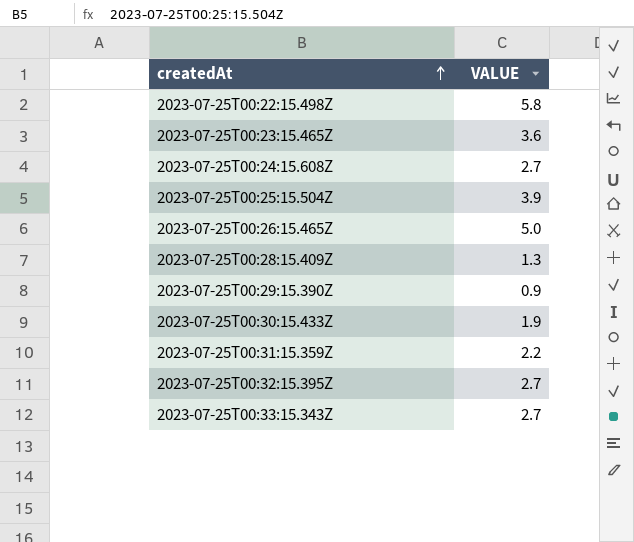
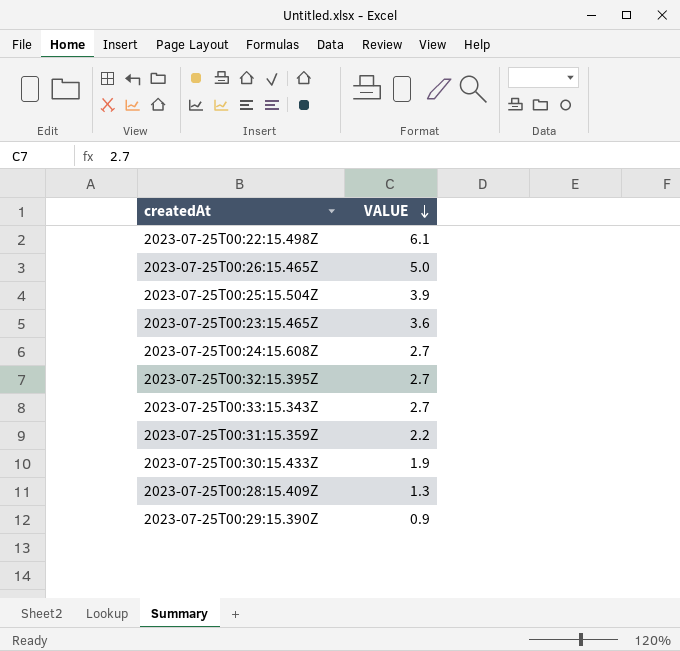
row order: createdAt ascending -> VALUE descending
2023-07-25T00:22:15.498Z | VALUE: 5.8 -> 6.1

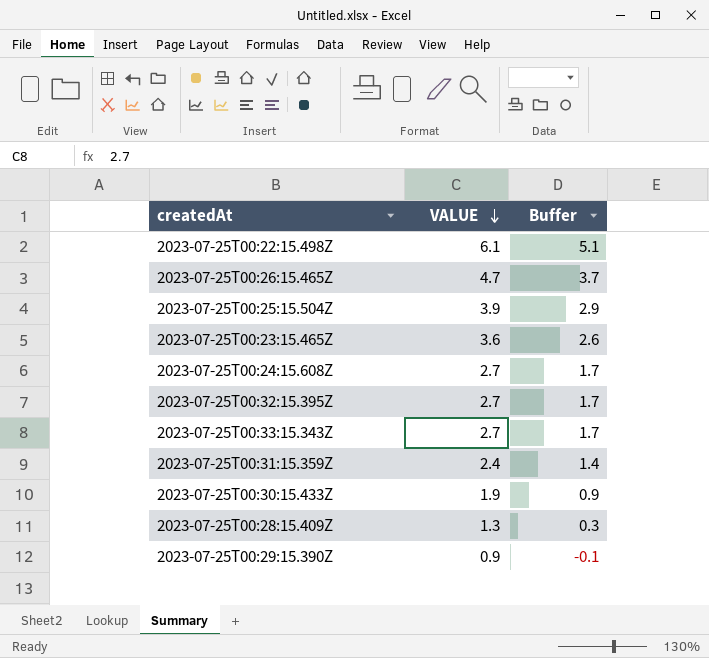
column Buffer | formula: none -> [VALUE] - 1
2023-07-25T00:26:15.465Z | VALUE: 5.0 -> 4.7
2023-07-25T00:31:15.359Z | VALUE: 2.2 -> 2.4

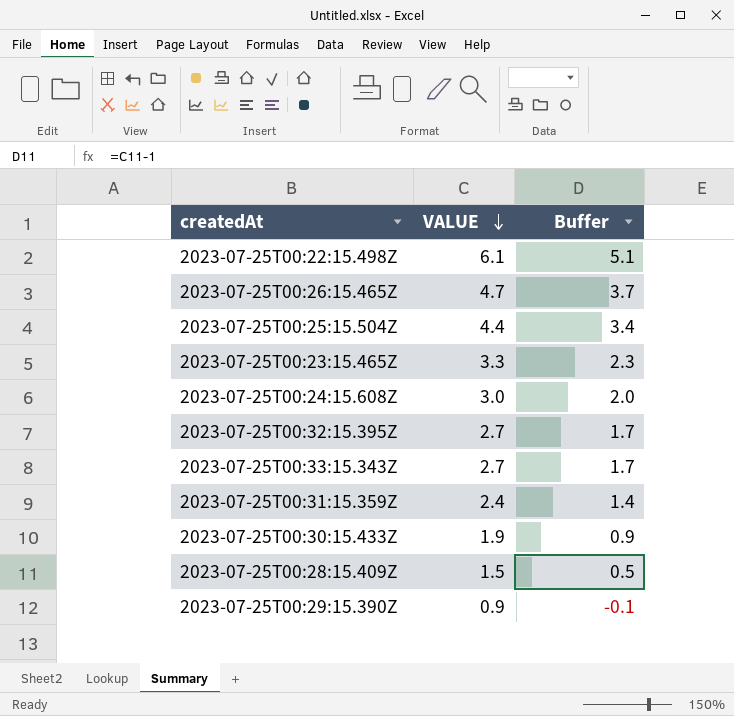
2023-07-25T00:25:15.504Z | VALUE: 3.9 -> 4.4
2023-07-25T00:25:15.504Z | Buffer: 2.9 -> 3.4
2023-07-25T00:23:15.465Z | VALUE: 3.6 -> 3.3
2023-07-25T00:23:15.465Z | Buffer: 2.6 -> 2.3
2023-07-25T00:24:15.608Z | VALUE: 2.7 -> 3.0
2023-07-25T00:24:15.608Z | Buffer: 1.7 -> 2.0
2023-07-25T00:28:15.409Z | VALUE: 1.3 -> 1.5
2023-07-25T00:28:15.409Z | Buffer: 0.3 -> 0.5

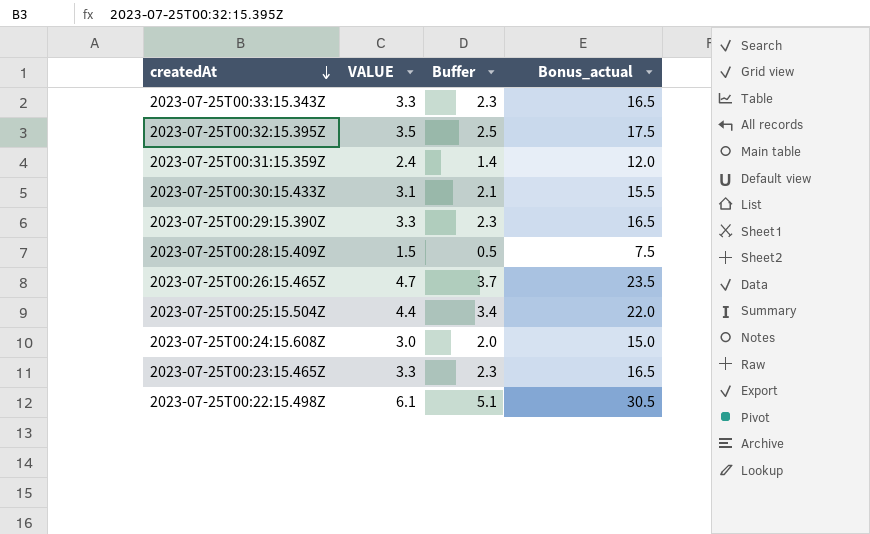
row order: VALUE descending -> createdAt descending
column Bonus_actual | formula: none -> [VALUE] * 5
2023-07-25T00:33:15.343Z | VALUE: 2.7 -> 3.3
2023-07-25T00:33:15.343Z | Buffer: 1.7 -> 2.3
2023-07-25T00:32:15.395Z | VALUE: 2.7 -> 3.5
2023-07-25T00:32:15.395Z | Buffer: 1.7 -> 2.5
2023-07-25T00:30:15.433Z | VALUE: 1.9 -> 3.1
2023-07-25T00:30:15.433Z | Buffer: 0.9 -> 2.1
2023-07-25T00:29:15.390Z | VALUE: 0.9 -> 3.3
2023-07-25T00:29:15.390Z | Buffer: -0.1 -> 2.3

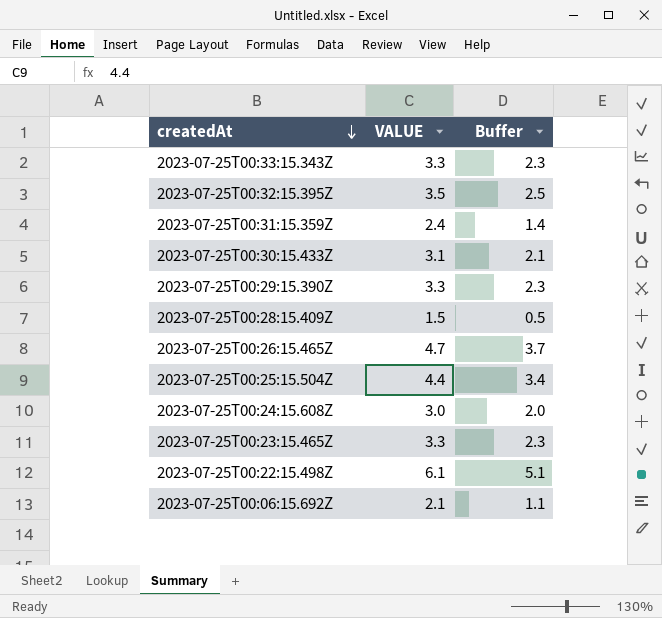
column Bonus_actual | formula: [VALUE] * 5 -> none
row 2023-07-25T00:06:15.692Z: none -> 2.1 | 1.1

